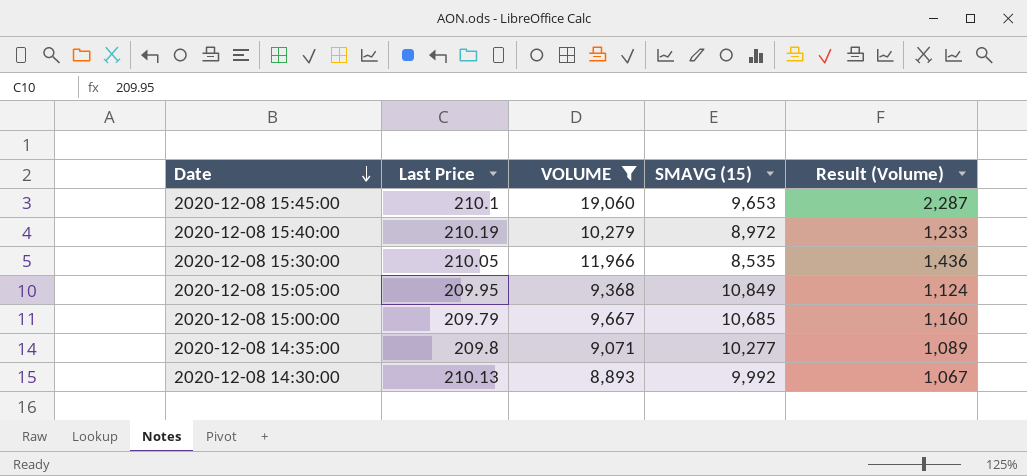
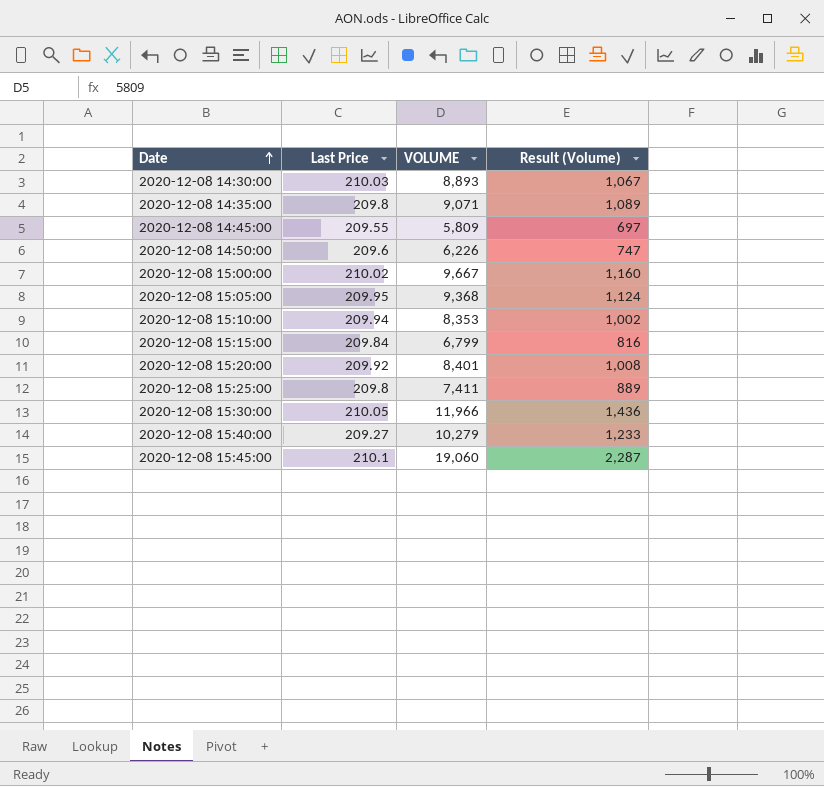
filter: VOLUME >= 8,893 -> none
row order: Date descending -> Date ascending
column SMAVG (15) | position: 4 -> none
2020-12-08 14:30:00 | Last Price: 210.13 -> 210.03
2020-12-08 15:00:00 | Last Price: 209.79 -> 210.02
2020-12-08 15:40:00 | Last Price: 210.19 -> 209.27

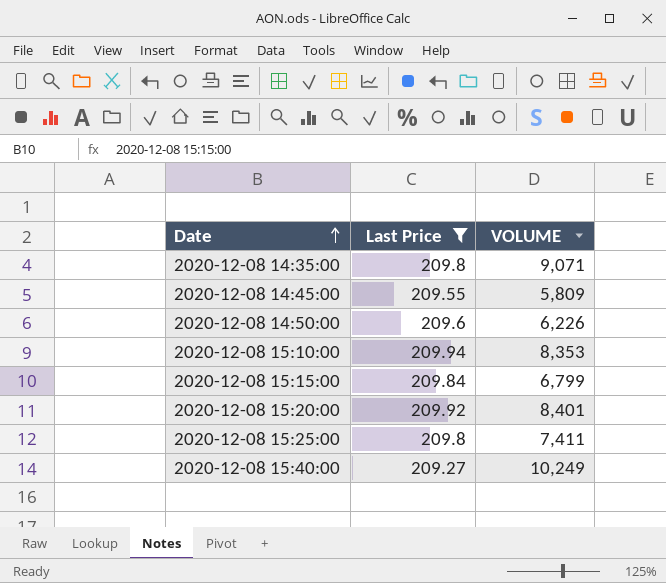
filter: none -> Last Price <= 209.94
column Result (Volume) | formula: [VOLUME] * 0.12 -> none
2020-12-08 15:40:00 | VOLUME: 10,279 -> 10,249

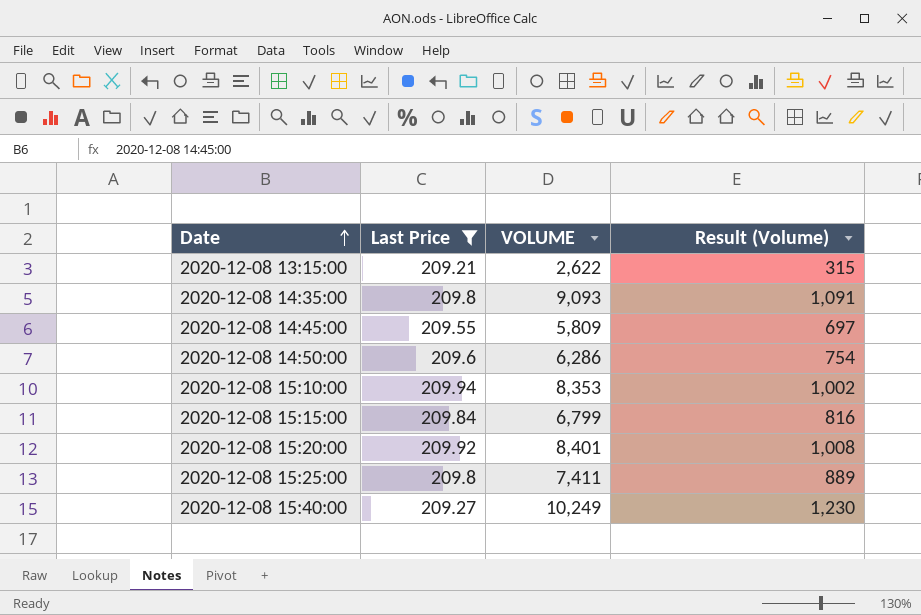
column Result (Volume) | formula: none -> [VOLUME] * 0.12
row 2020-12-08 13:15:00: none -> 209.21 | 2,622 | 315
2020-12-08 14:35:00 | VOLUME: 9,071 -> 9,093
2020-12-08 14:50:00 | VOLUME: 6,226 -> 6,286

